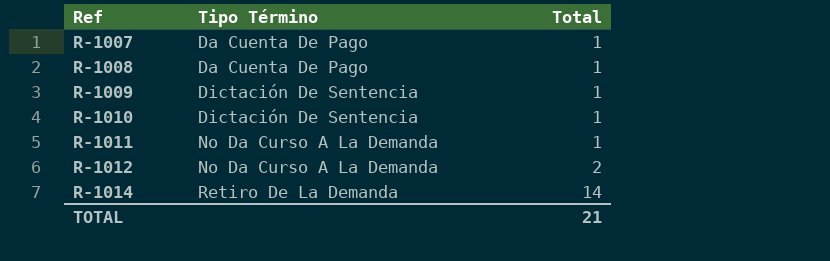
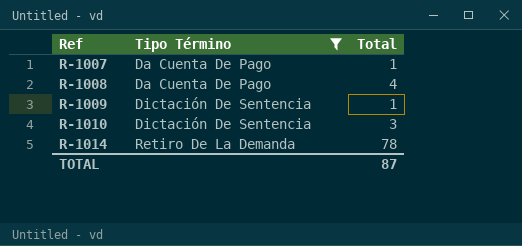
filter: none -> Tipo Término != No Da Curso A La Demanda
R-1008 | Total: 1 -> 4
R-1010 | Total: 1 -> 3
R-1014 | Total: 14 -> 78
TOTAL | Total: 21 -> 87

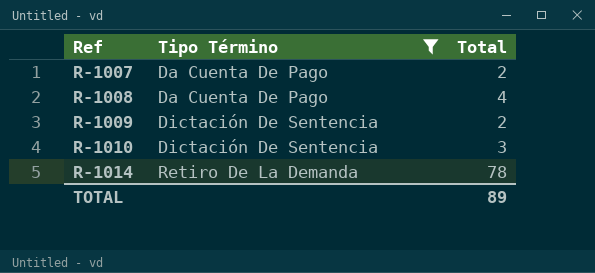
R-1007 | Total: 1 -> 2
R-1009 | Total: 1 -> 2
TOTAL | Total: 87 -> 89

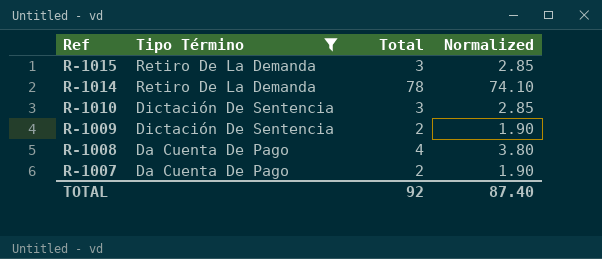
row order: Ref ascending -> Ref descending
column Normalized | formula: none -> [Total] * 0.95
row R-1015: none -> Retiro De La Demanda | 3 | 2.85
TOTAL | Total: 89 -> 92

